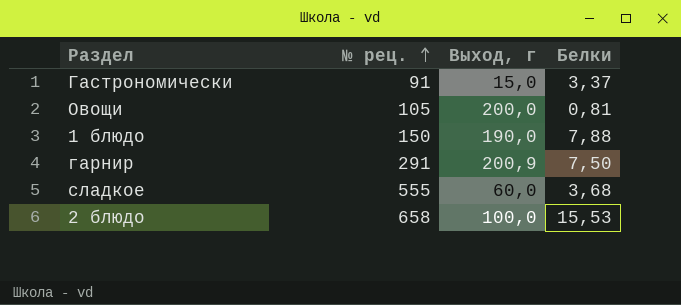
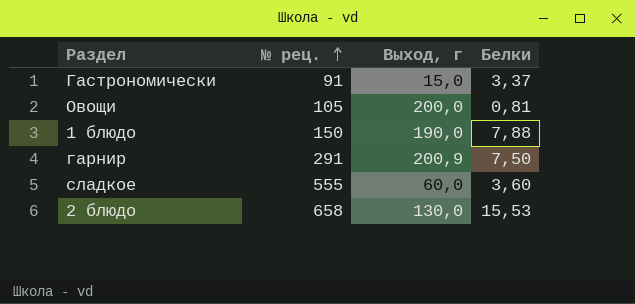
сладкое | Белки: 3,68 -> 3,60
2 блюдо | Выход, г: 100,0 -> 130,0

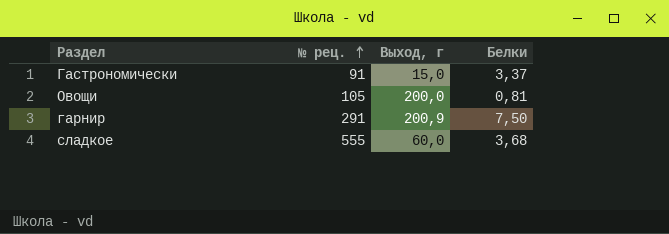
row 1 блюдо: 150 | 190,0 | 7,88 -> none
row 2 блюдо: 658 | 130,0 | 15,53 -> none
сладкое | Белки: 3,60 -> 3,68

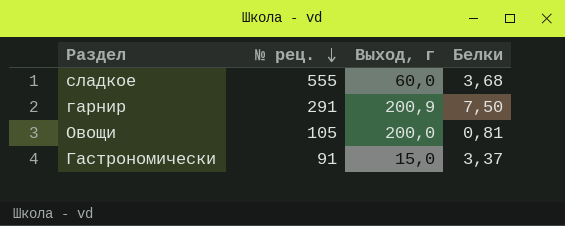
row order: № рец. ascending -> № рец. descending

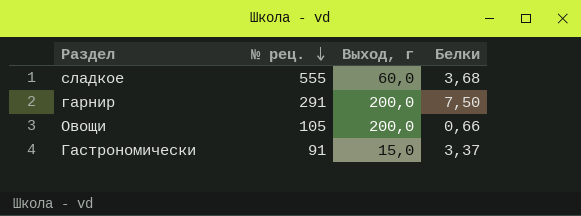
гарнир | Выход, г: 200,9 -> 200,0
Овощи | Белки: 0,81 -> 0,66

